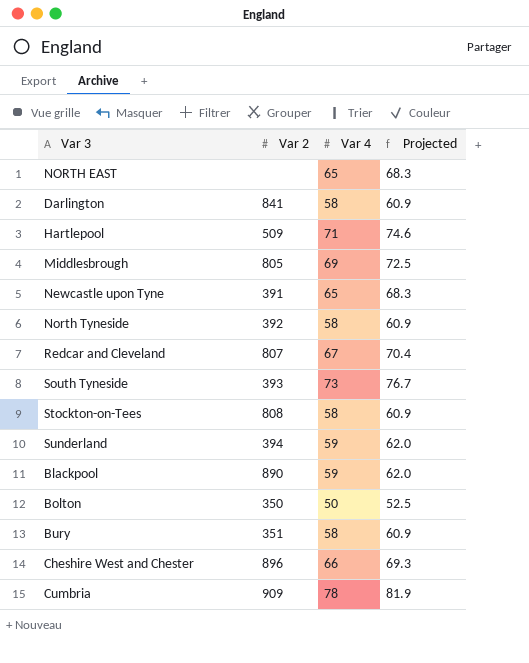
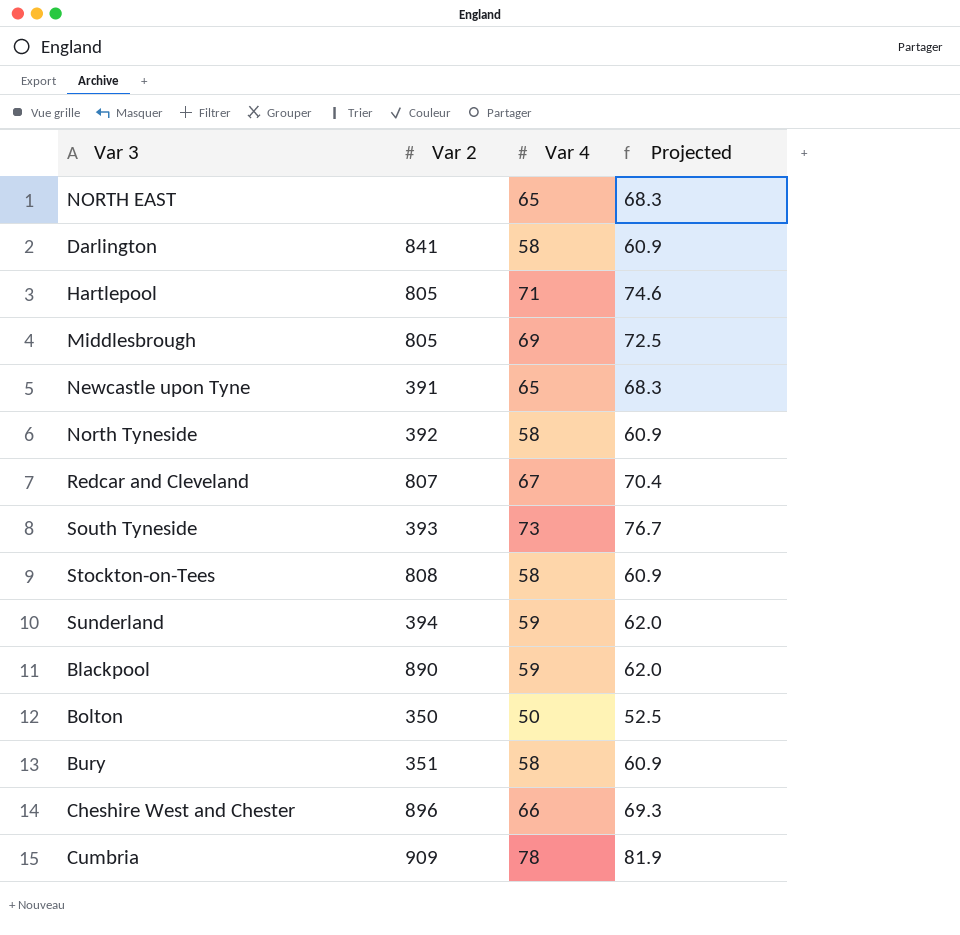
Hartlepool | Var 2: 509 -> 805

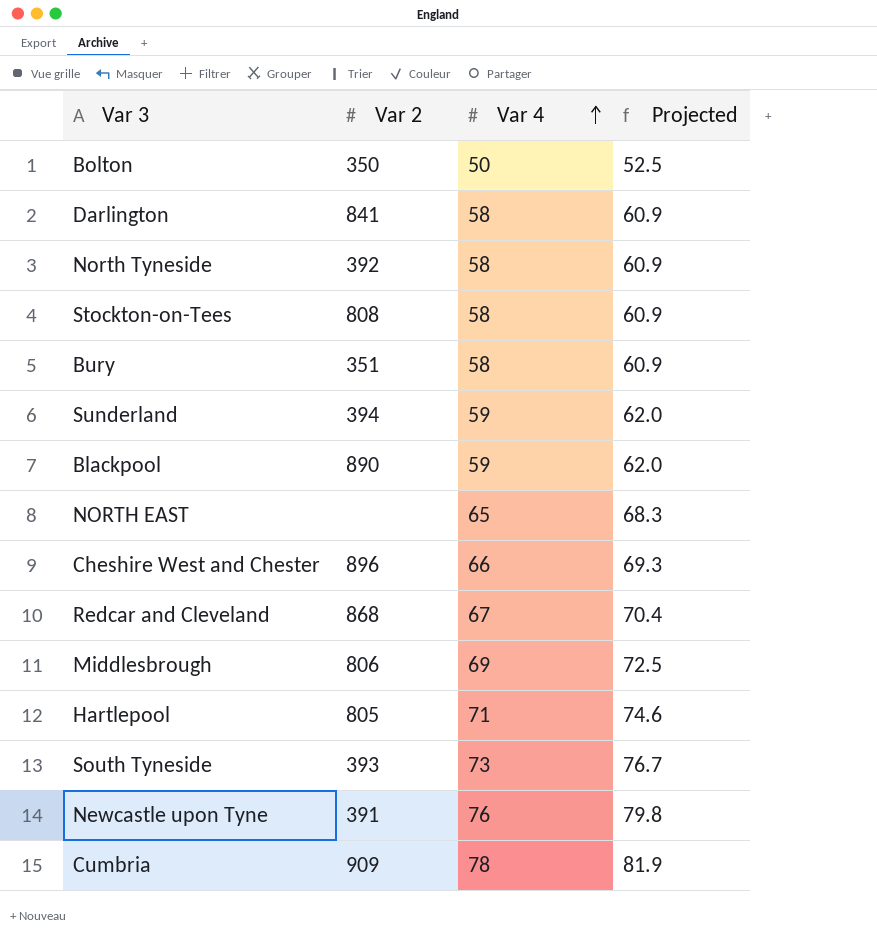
row order: none -> Var 4 ascending
Redcar and Cleveland | Var 2: 807 -> 868
Middlesbrough | Var 2: 805 -> 806
Newcastle upon Tyne | Var 4: 65 -> 76
Newcastle upon Tyne | Projected: 68.3 -> 79.8

